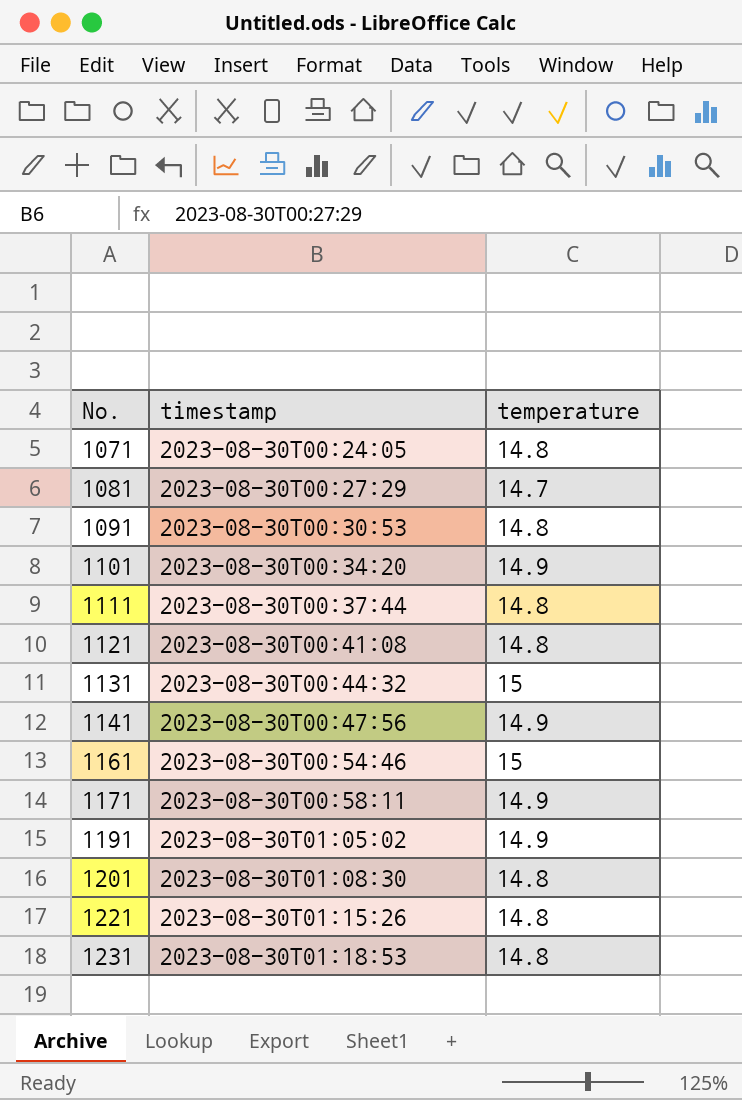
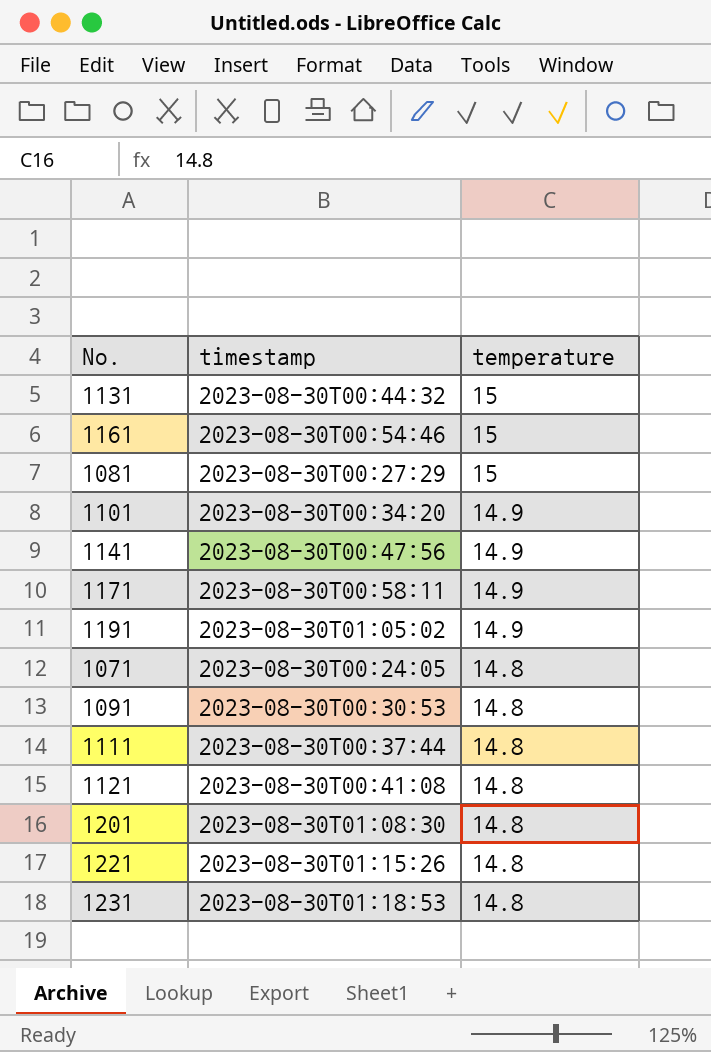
row order: No. ascending -> temperature descending
1081 | temperature: 14.7 -> 15

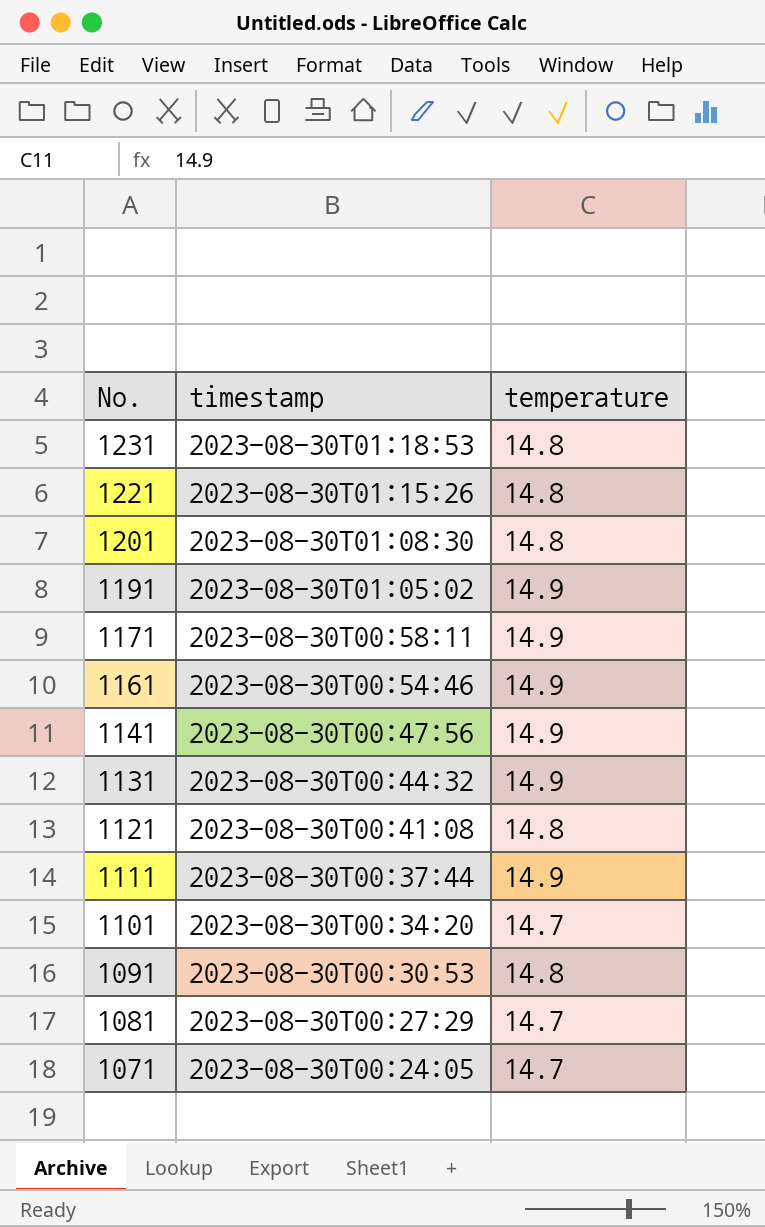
row order: temperature descending -> No. descending
1161 | temperature: 15 -> 14.9
1131 | temperature: 15 -> 14.9
1111 | temperature: 14.8 -> 14.9
1101 | temperature: 14.9 -> 14.7
1081 | temperature: 15 -> 14.7
1071 | temperature: 14.8 -> 14.7

